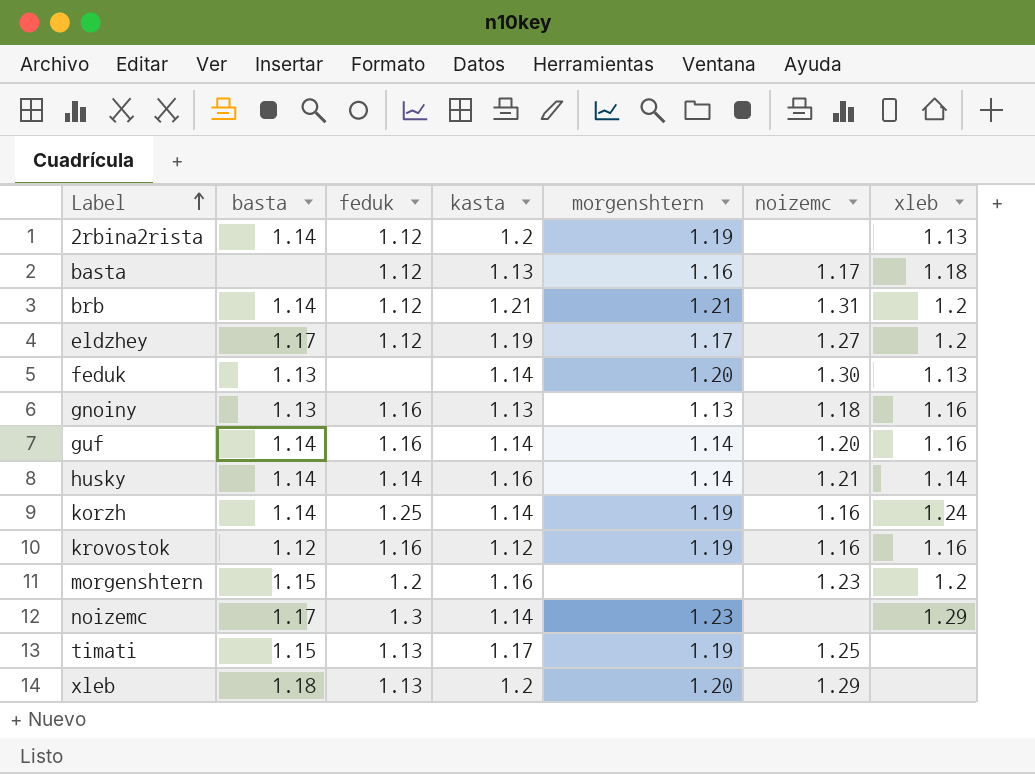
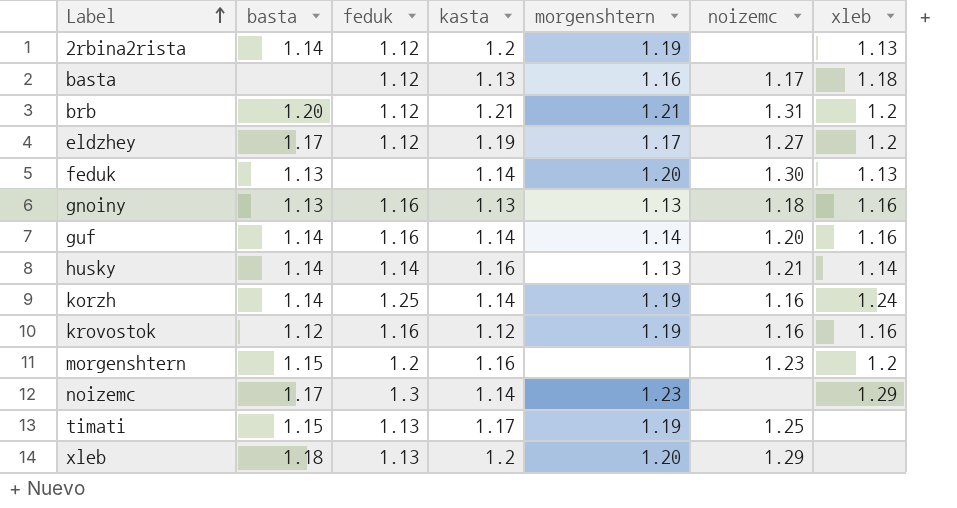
brb | basta: 1.14 -> 1.20
husky | morgenshtern: 1.14 -> 1.13

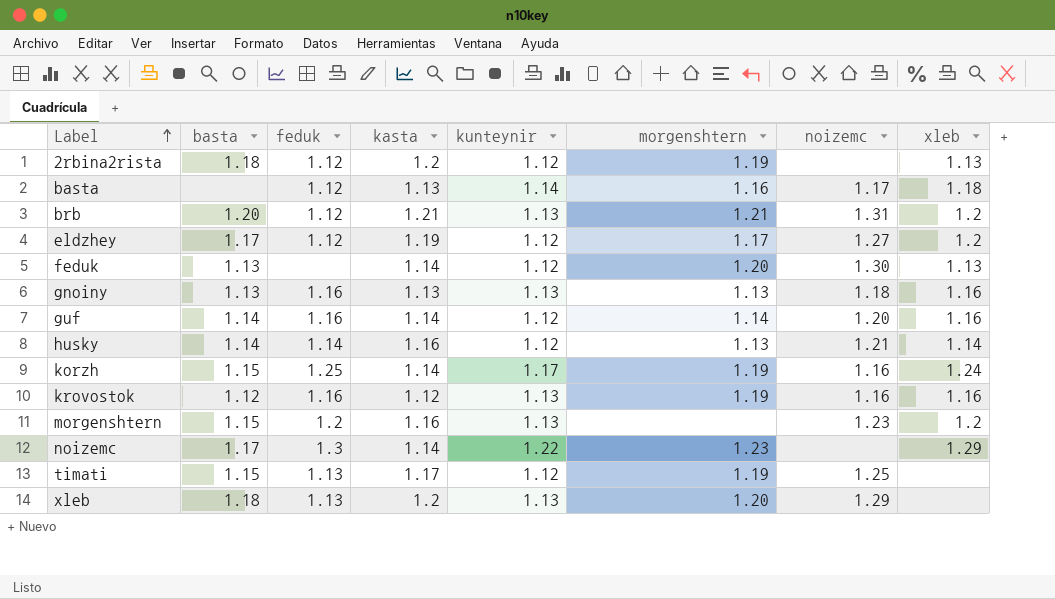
column kunteynir | position: none -> 5
2rbina2rista | basta: 1.14 -> 1.18
korzh | basta: 1.14 -> 1.15

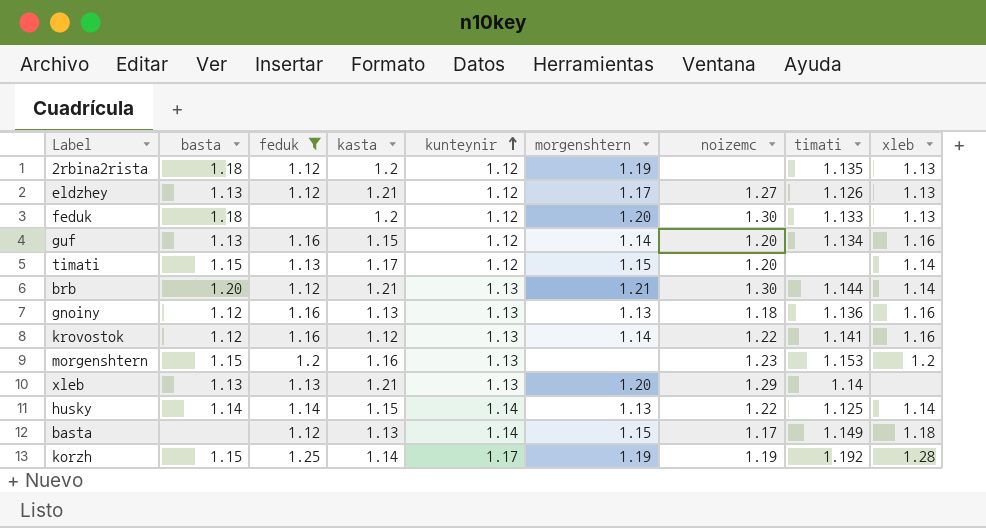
filter: none -> feduk != 1.3
row order: Label ascending -> kunteynir ascending
column timati | position: none -> 8
eldzhey | basta: 1.17 -> 1.13
eldzhey | kasta: 1.19 -> 1.21
eldzhey | xleb: 1.2 -> 1.13
feduk | basta: 1.13 -> 1.18
feduk | kasta: 1.14 -> 1.2
guf | basta: 1.14 -> 1.13
guf | kasta: 1.14 -> 1.15
timati | morgenshtern: 1.19 -> 1.15
timati | noizemc: 1.25 -> 1.20
timati | xleb: none -> 1.14
brb | noizemc: 1.31 -> 1.30
brb | xleb: 1.2 -> 1.14
gnoiny | basta: 1.13 -> 1.12
krovostok | morgenshtern: 1.19 -> 1.14
krovostok | noizemc: 1.16 -> 1.22
xleb | basta: 1.18 -> 1.13
xleb | kasta: 1.2 -> 1.21
husky | kasta: 1.16 -> 1.15
husky | kunteynir: 1.12 -> 1.14
husky | noizemc: 1.21 -> 1.22
basta | morgenshtern: 1.16 -> 1.15
korzh | noizemc: 1.16 -> 1.19
korzh | xleb: 1.24 -> 1.28

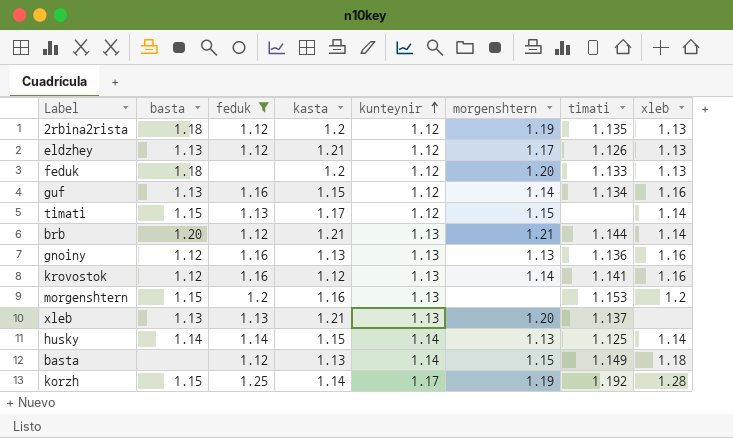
column noizemc | position: 7 -> none
xleb | timati: 1.14 -> 1.137

